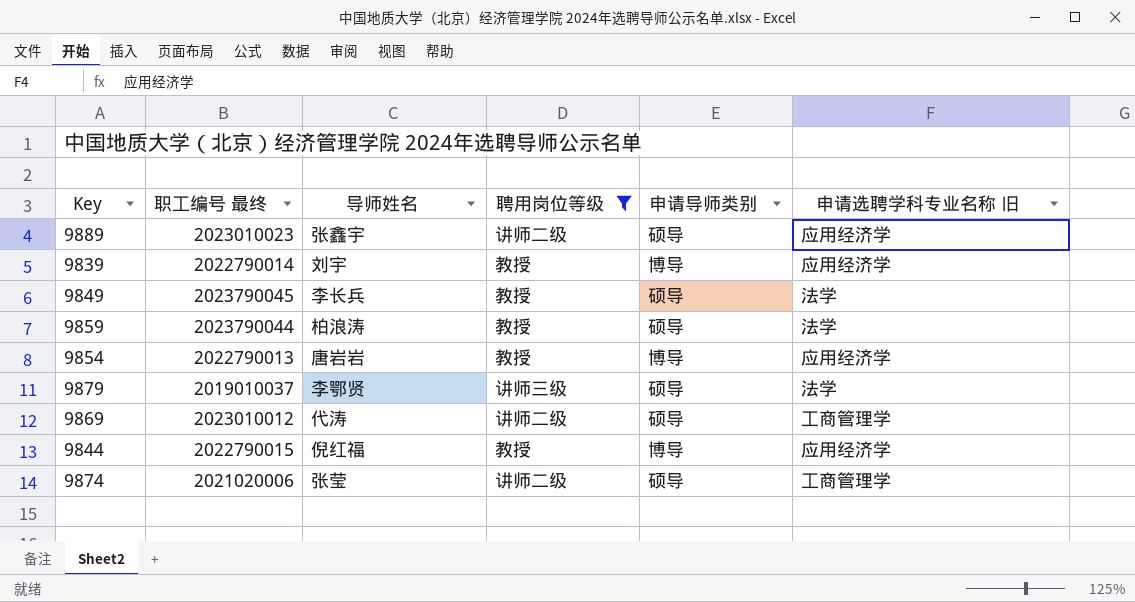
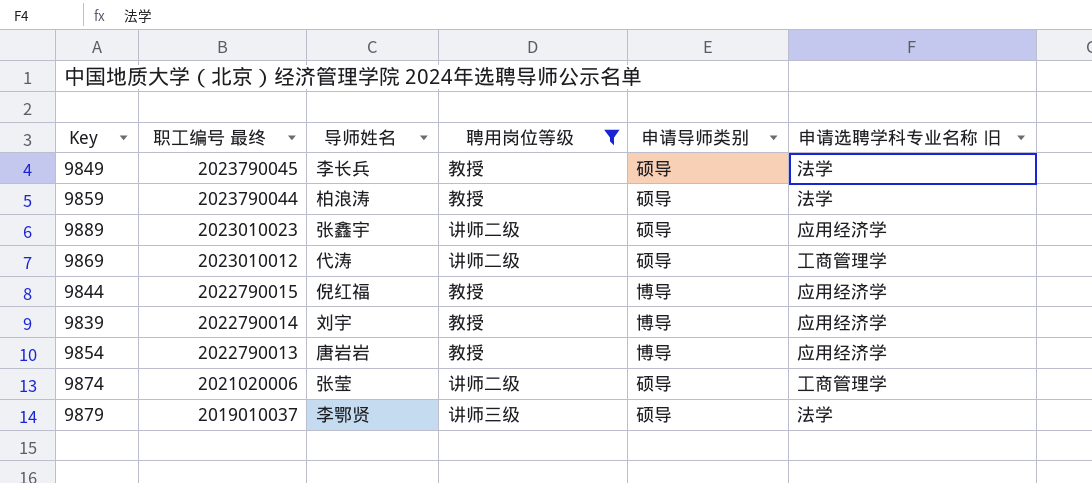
row order: none -> 职工编号 最终 descending

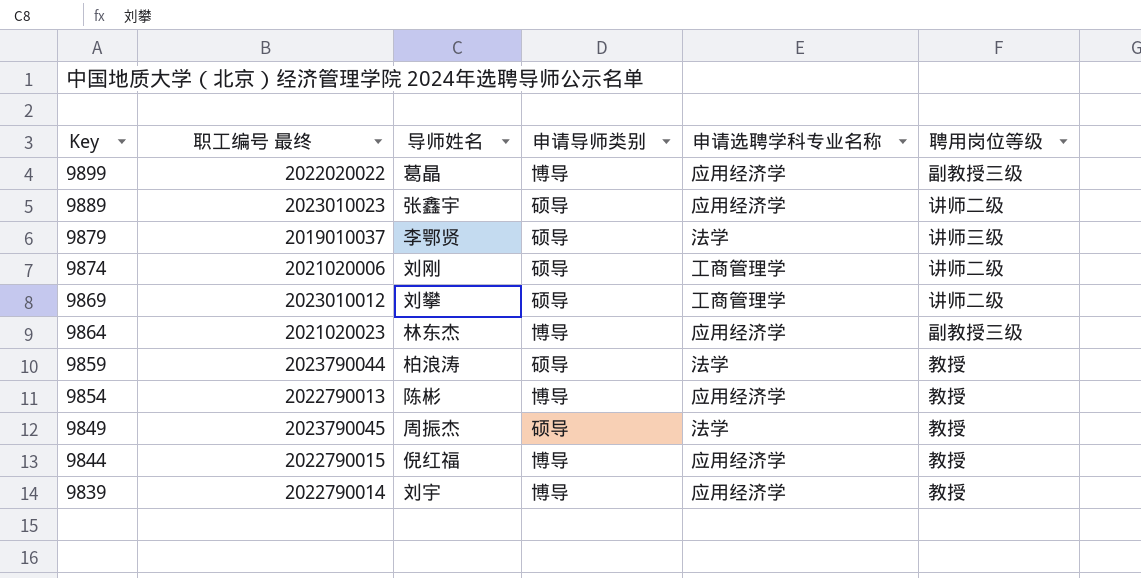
filter: 聘用岗位等级 != 副教授三级 -> none
row order: 职工编号 最终 descending -> Key descending
column name: 申请选聘学科专业名称 旧 -> 申请选聘学科专业名称
column 聘用岗位等级 | position: 4 -> 6
9874 | 导师姓名: 张莹 -> 刘刚
9869 | 导师姓名: 代涛 -> 刘攀
9854 | 导师姓名: 唐岩岩 -> 陈彬
9849 | 导师姓名: 李长兵 -> 周振杰

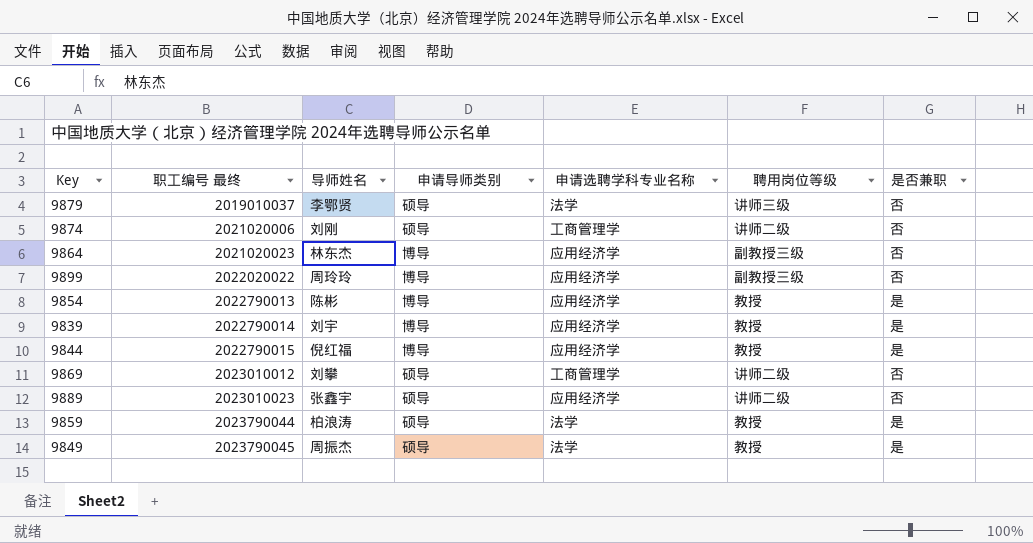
row order: Key descending -> 职工编号 最终 ascending
column 是否兼职 | position: none -> 7
9899 | 导师姓名: 葛晶 -> 周玲玲

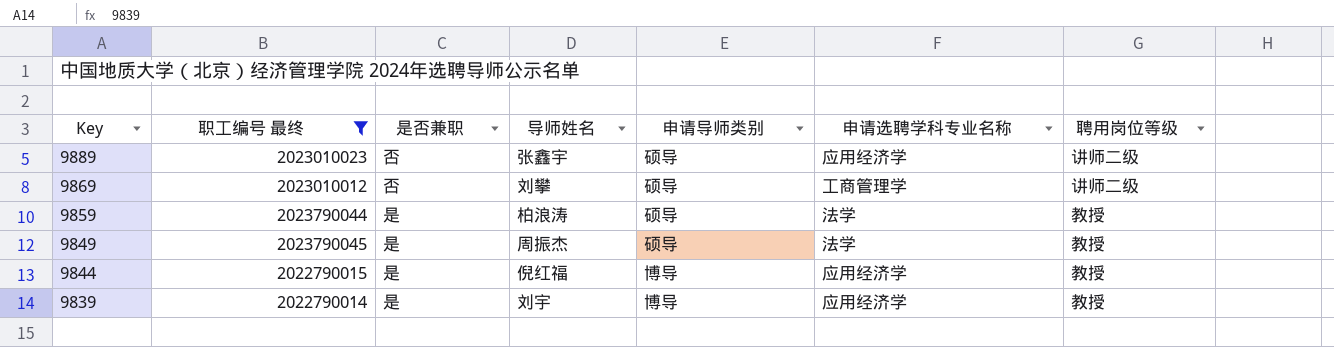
filter: none -> 职工编号 最终 >= 2022790014
row order: 职工编号 最终 ascending -> Key descending
column 是否兼职 | position: 7 -> 3

